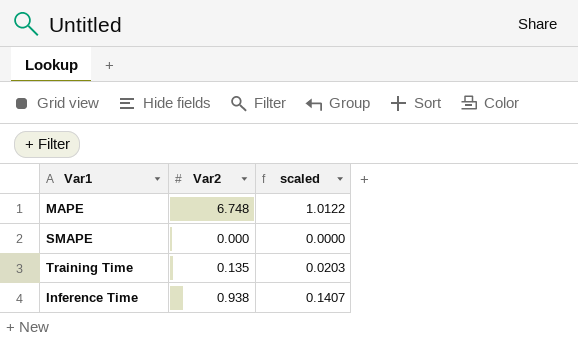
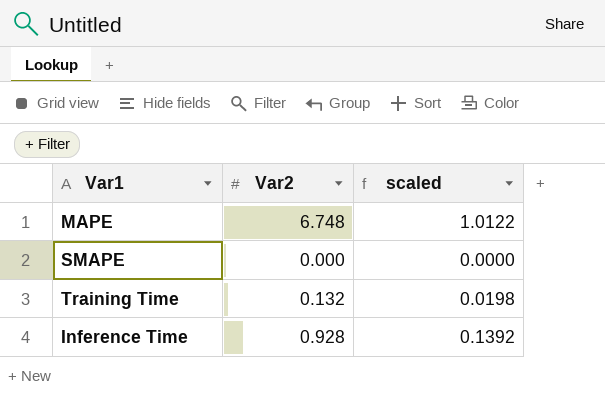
Training Time | Var2: 0.135 -> 0.132
Training Time | scaled: 0.0203 -> 0.0198
Inference Time | Var2: 0.938 -> 0.928
Inference Time | scaled: 0.1407 -> 0.1392

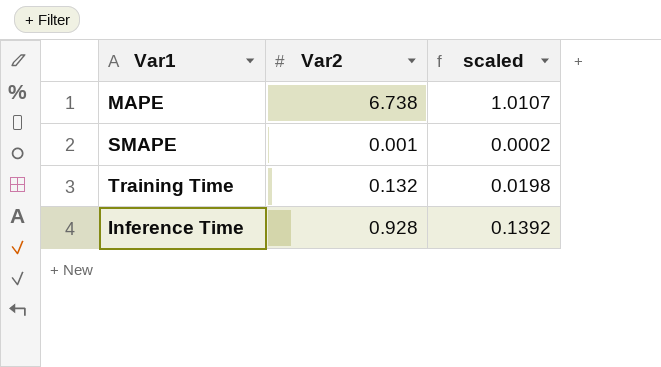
MAPE | Var2: 6.748 -> 6.738
MAPE | scaled: 1.0122 -> 1.0107
SMAPE | Var2: 0.000 -> 0.001
SMAPE | scaled: 0.0000 -> 0.0002

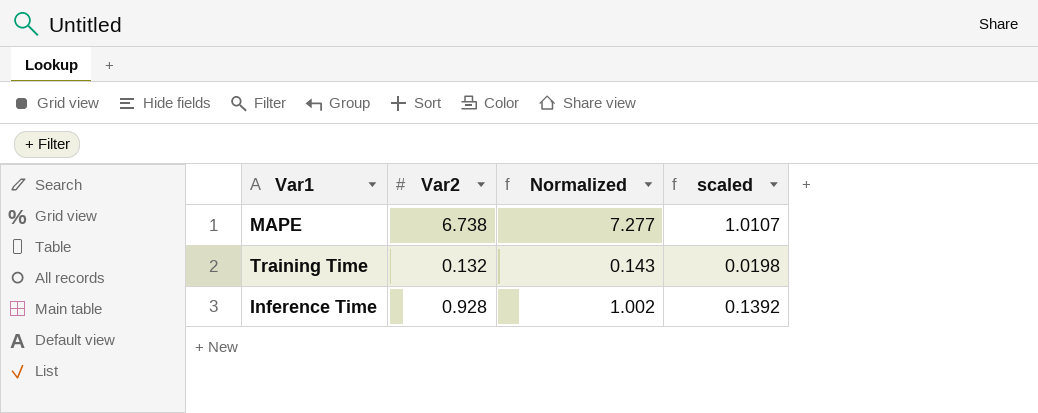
column Normalized | formula: none -> [Var2] * 1.08
row SMAPE: 0.001 | 0.0002 -> none

